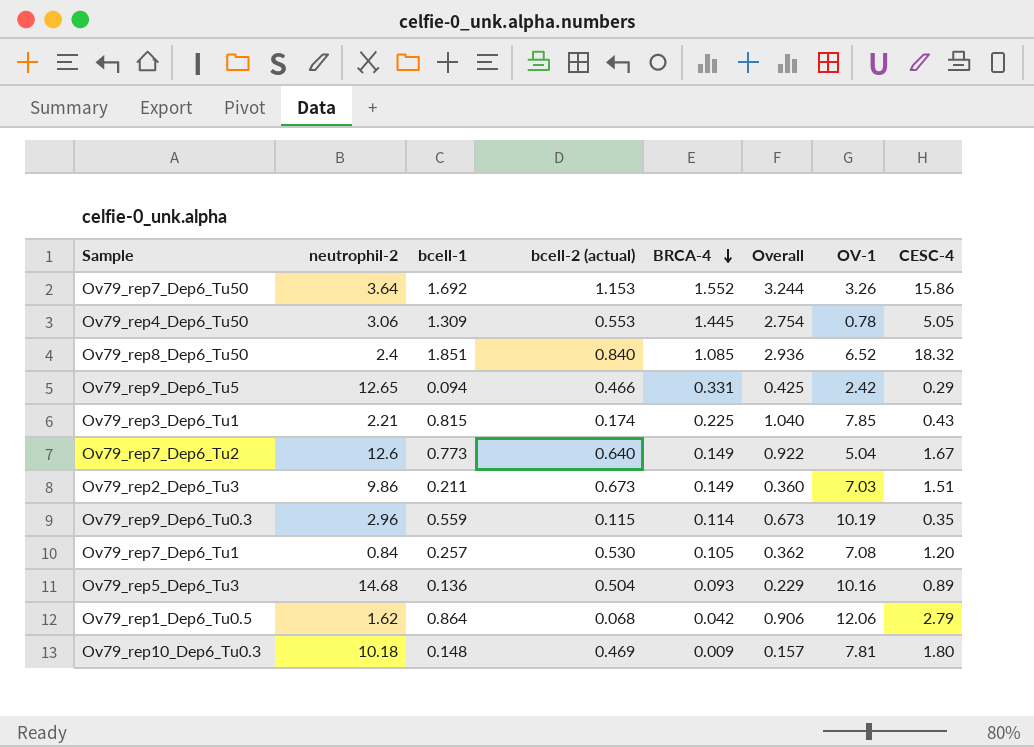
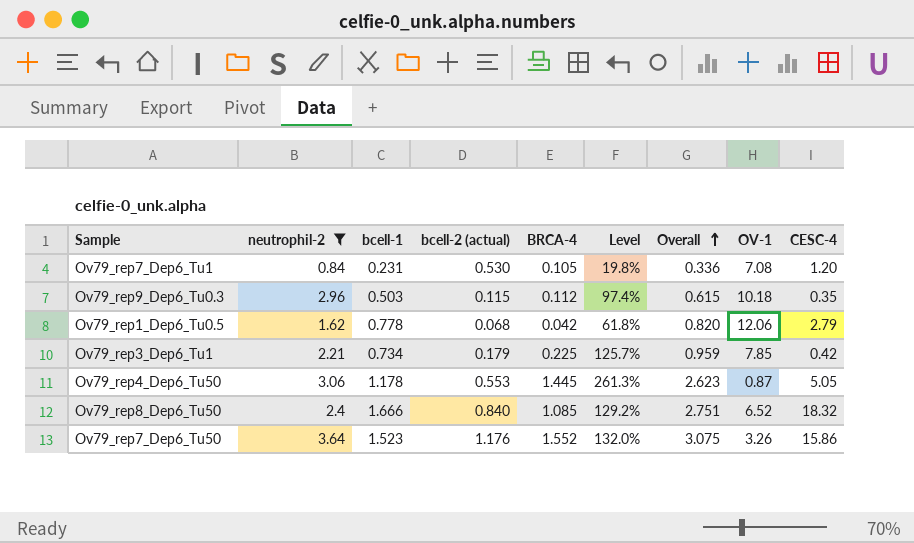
filter: none -> neutrophil-2 <= 3.64
row order: BRCA-4 descending -> Overall ascending
column Level | formula: none -> [BRCA-4] / [bcell-2 (actual)]
Ov79_rep7_Dep6_Tu1 | bcell-1: 0.257 -> 0.231
Ov79_rep7_Dep6_Tu1 | Overall: 0.362 -> 0.336
Ov79_rep9_Dep6_Tu0.3 | bcell-1: 0.559 -> 0.503
Ov79_rep9_Dep6_Tu0.3 | BRCA-4: 0.114 -> 0.112
Ov79_rep9_Dep6_Tu0.3 | Overall: 0.673 -> 0.615
Ov79_rep9_Dep6_Tu0.3 | OV-1: 10.19 -> 10.18
Ov79_rep1_Dep6_Tu0.5 | bcell-1: 0.864 -> 0.778
Ov79_rep1_Dep6_Tu0.5 | Overall: 0.906 -> 0.820
Ov79_rep3_Dep6_Tu1 | bcell-1: 0.815 -> 0.734
Ov79_rep3_Dep6_Tu1 | bcell-2 (actual): 0.174 -> 0.179
Ov79_rep3_Dep6_Tu1 | Overall: 1.040 -> 0.959
Ov79_rep3_Dep6_Tu1 | CESC-4: 0.43 -> 0.42
Ov79_rep4_Dep6_Tu50 | bcell-1: 1.309 -> 1.178
Ov79_rep4_Dep6_Tu50 | Overall: 2.754 -> 2.623
Ov79_rep4_Dep6_Tu50 | OV-1: 0.78 -> 0.87
Ov79_rep8_Dep6_Tu50 | bcell-1: 1.851 -> 1.666
Ov79_rep8_Dep6_Tu50 | Overall: 2.936 -> 2.751
Ov79_rep7_Dep6_Tu50 | bcell-1: 1.692 -> 1.523
Ov79_rep7_Dep6_Tu50 | bcell-2 (actual): 1.153 -> 1.176
Ov79_rep7_Dep6_Tu50 | Overall: 3.244 -> 3.075

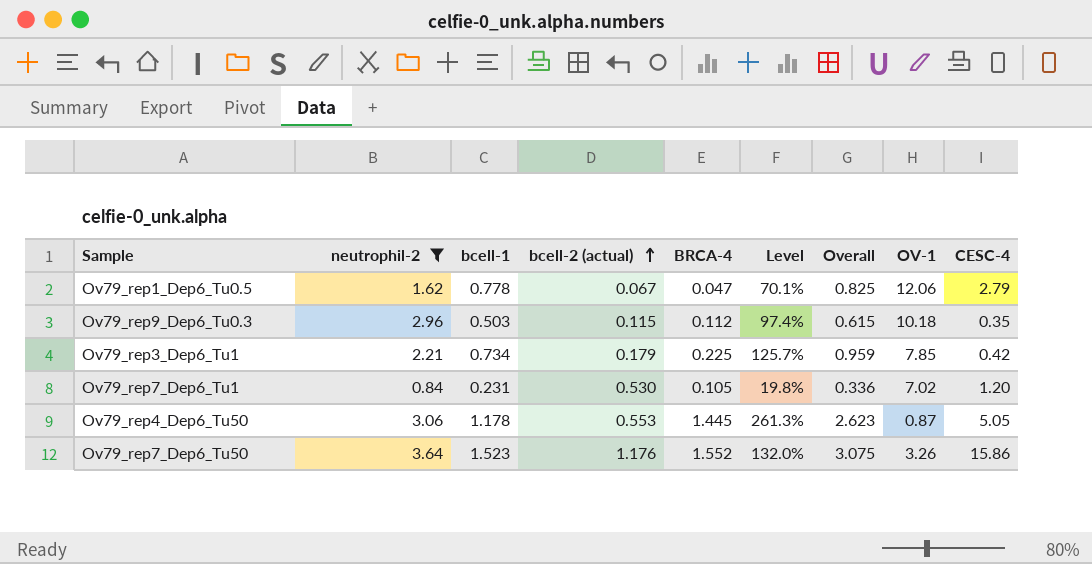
row order: Overall ascending -> bcell-2 (actual) ascending
row Ov79_rep8_Dep6_Tu50: 2.4 | 1.666 | 0.840 | 1.085 | 129.2% | 2.751 | 6.52 | 18.32 -> none
Ov79_rep1_Dep6_Tu0.5 | bcell-2 (actual): 0.068 -> 0.067
Ov79_rep1_Dep6_Tu0.5 | BRCA-4: 0.042 -> 0.047
Ov79_rep1_Dep6_Tu0.5 | Level: 61.8% -> 70.1%
Ov79_rep1_Dep6_Tu0.5 | Overall: 0.820 -> 0.825
Ov79_rep7_Dep6_Tu1 | OV-1: 7.08 -> 7.02

